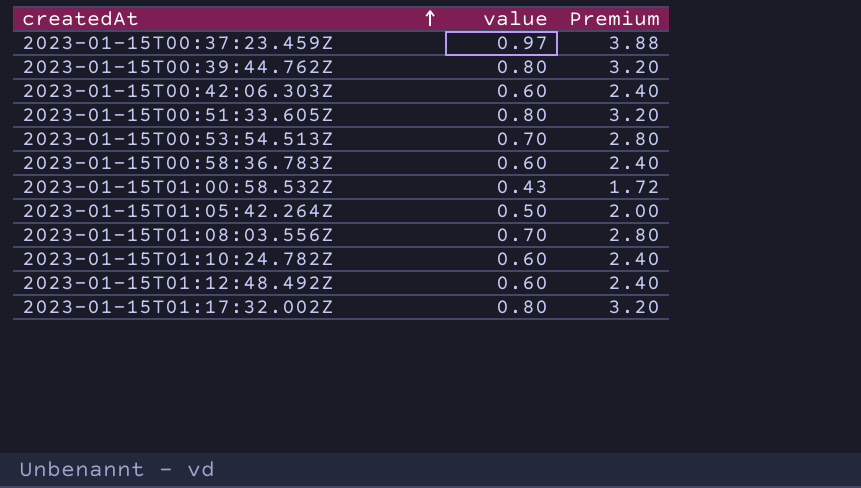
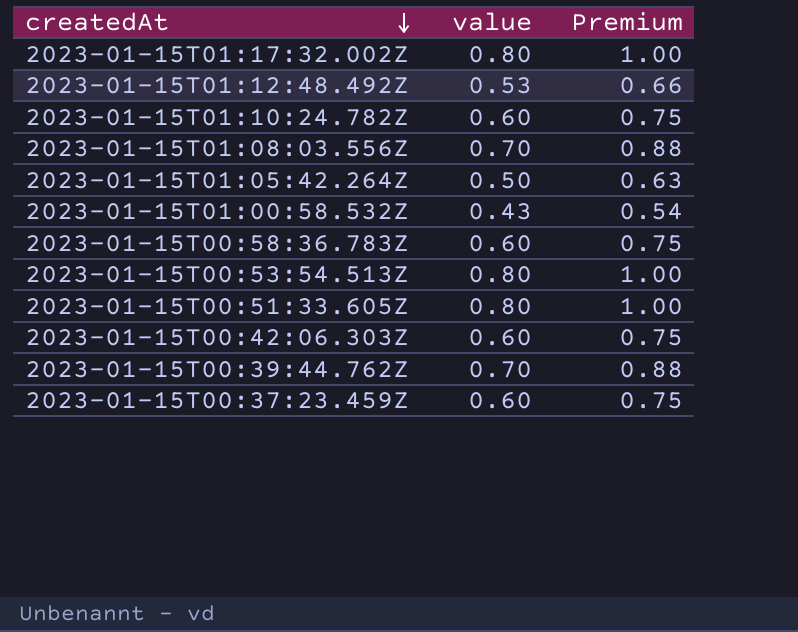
row order: createdAt ascending -> createdAt descending
column Premium | formula: [value] * 4 -> [value] * 1.25
2023-01-15T01:12:48.492Z | value: 0.60 -> 0.53
2023-01-15T00:53:54.513Z | value: 0.70 -> 0.80
2023-01-15T00:39:44.762Z | value: 0.80 -> 0.70
2023-01-15T00:37:23.459Z | value: 0.97 -> 0.60

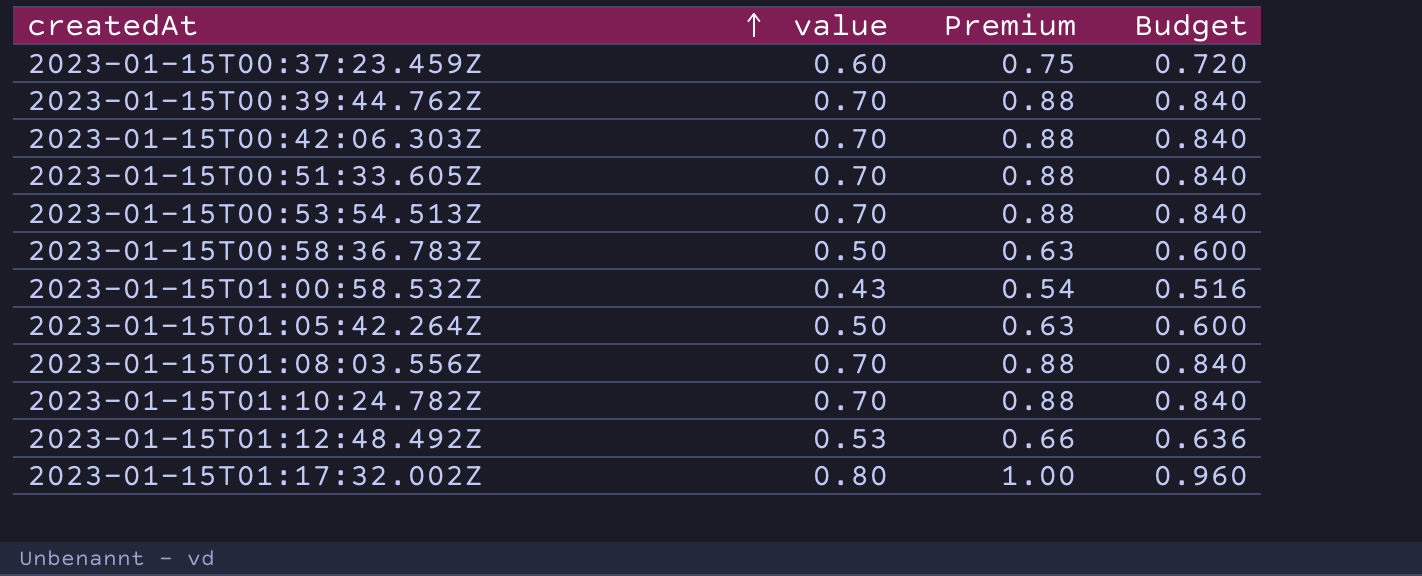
row order: createdAt descending -> createdAt ascending
column Budget | formula: none -> [value] * 1.2
2023-01-15T00:42:06.303Z | value: 0.60 -> 0.70
2023-01-15T00:42:06.303Z | Premium: 0.75 -> 0.88
2023-01-15T00:51:33.605Z | value: 0.80 -> 0.70
2023-01-15T00:51:33.605Z | Premium: 1.00 -> 0.88
2023-01-15T00:53:54.513Z | value: 0.80 -> 0.70
2023-01-15T00:53:54.513Z | Premium: 1.00 -> 0.88
2023-01-15T00:58:36.783Z | value: 0.60 -> 0.50
2023-01-15T00:58:36.783Z | Premium: 0.75 -> 0.63
2023-01-15T01:10:24.782Z | value: 0.60 -> 0.70
2023-01-15T01:10:24.782Z | Premium: 0.75 -> 0.88

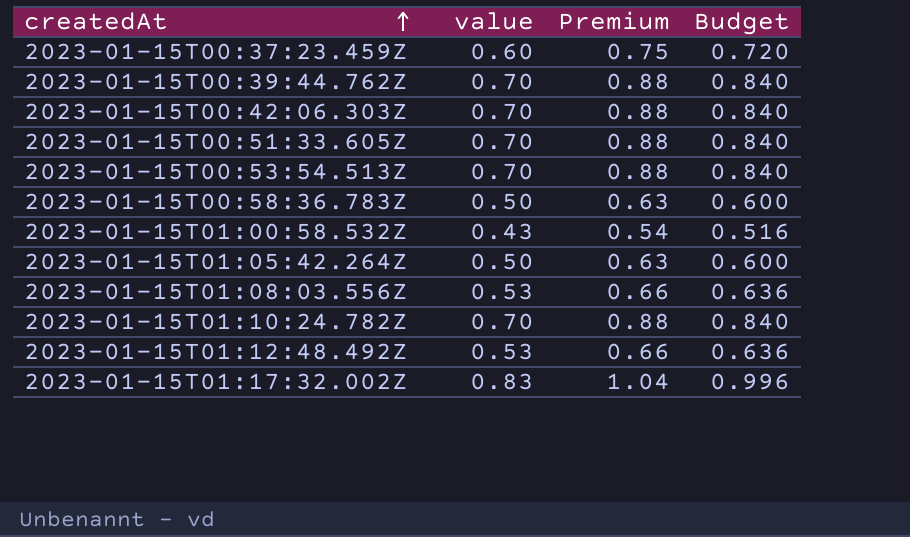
2023-01-15T01:08:03.556Z | value: 0.70 -> 0.53
2023-01-15T01:08:03.556Z | Premium: 0.88 -> 0.66
2023-01-15T01:08:03.556Z | Budget: 0.840 -> 0.636
2023-01-15T01:17:32.002Z | value: 0.80 -> 0.83
2023-01-15T01:17:32.002Z | Premium: 1.00 -> 1.04
2023-01-15T01:17:32.002Z | Budget: 0.960 -> 0.996

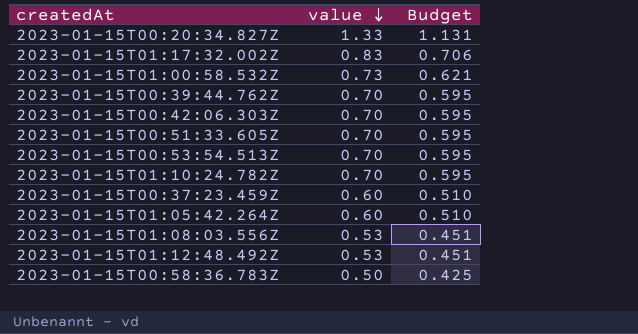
row order: createdAt ascending -> value descending
column Premium | formula: [value] * 1.25 -> none
column Budget | formula: [value] * 1.2 -> [value] * 0.85
row 2023-01-15T00:20:34.827Z: none -> 1.33 | 1.131
2023-01-15T01:00:58.532Z | value: 0.43 -> 0.73
2023-01-15T01:05:42.264Z | value: 0.50 -> 0.60

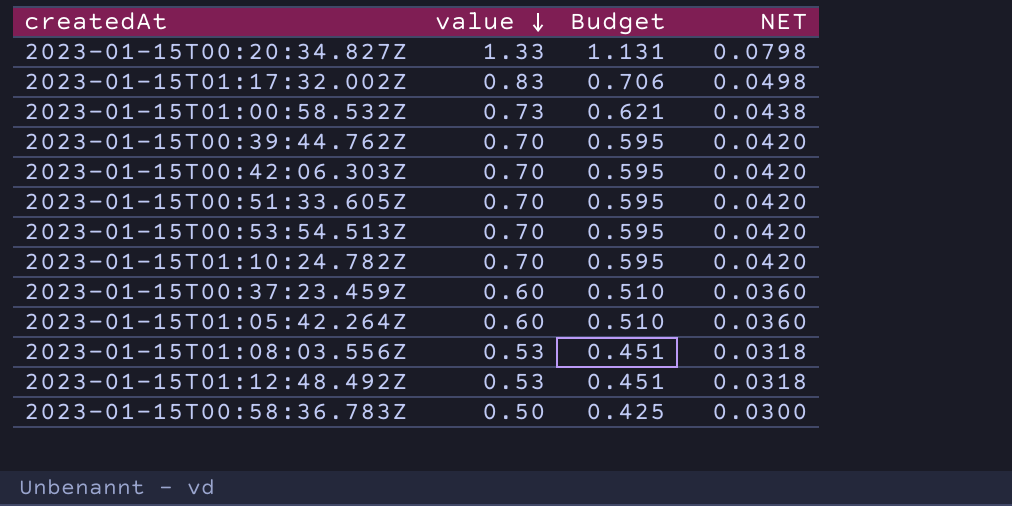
column NET | formula: none -> [value] * 0.06

